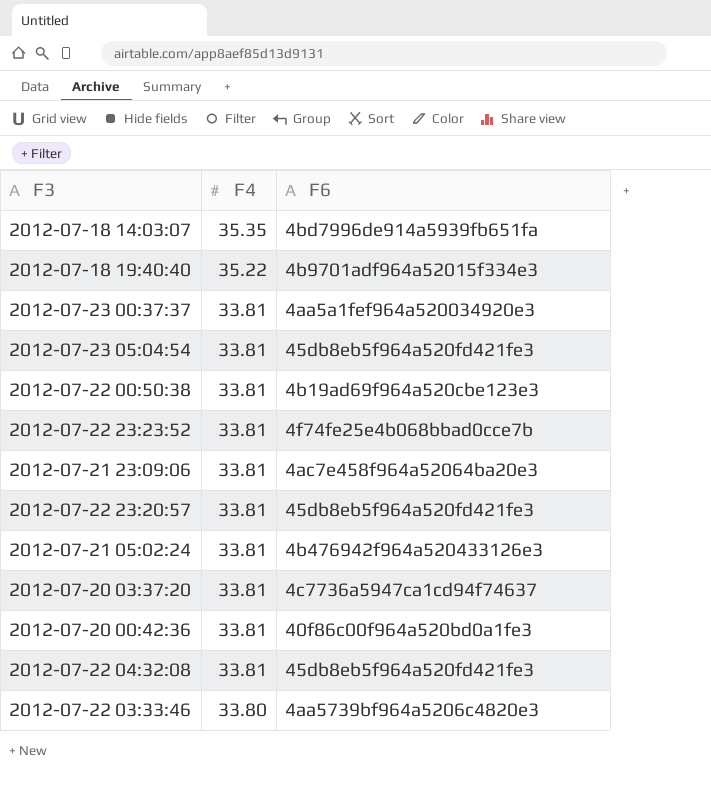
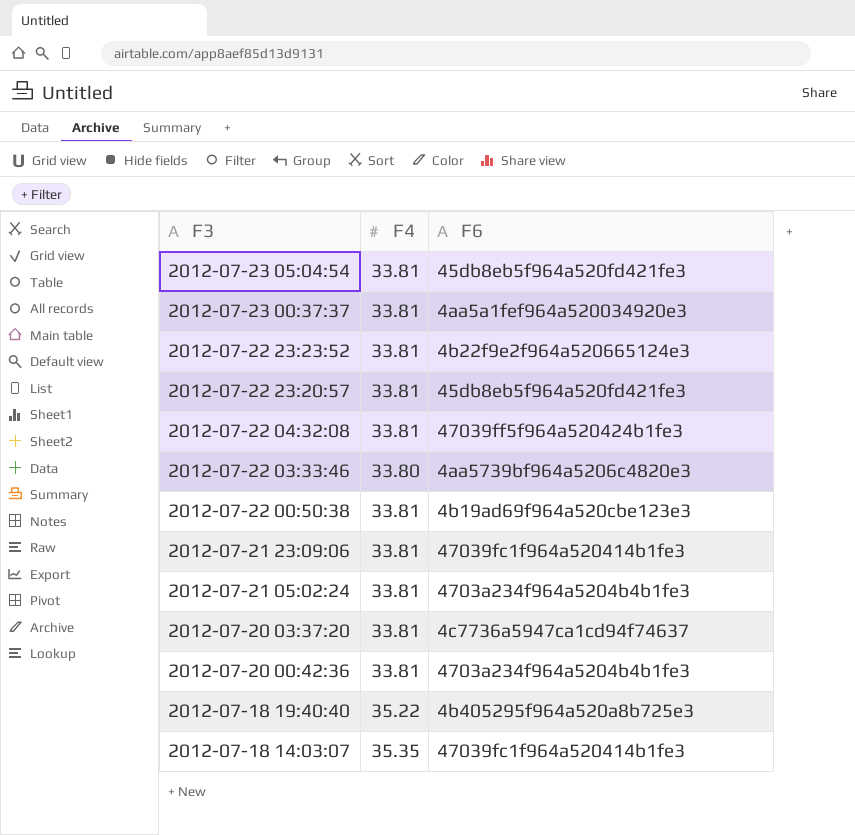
row order: F4 descending -> F3 descending
2012-07-22 23:23:52 | F6: 4f74fe25e4b068bbad0cce7b -> 4b22f9e2f964a520665124e3
2012-07-22 04:32:08 | F6: 45db8eb5f964a520fd421fe3 -> 47039ff5f964a520424b1fe3
2012-07-21 23:09:06 | F6: 4ac7e458f964a52064ba20e3 -> 47039fc1f964a520414b1fe3
2012-07-21 05:02:24 | F6: 4b476942f964a520433126e3 -> 4703a234f964a5204b4b1fe3
2012-07-20 00:42:36 | F6: 40f86c00f964a520bd0a1fe3 -> 4703a234f964a5204b4b1fe3
2012-07-18 19:40:40 | F6: 4b9701adf964a52015f334e3 -> 4b405295f964a520a8b725e3
2012-07-18 14:03:07 | F6: 4bd7996de914a5939fb651fa -> 47039fc1f964a520414b1fe3

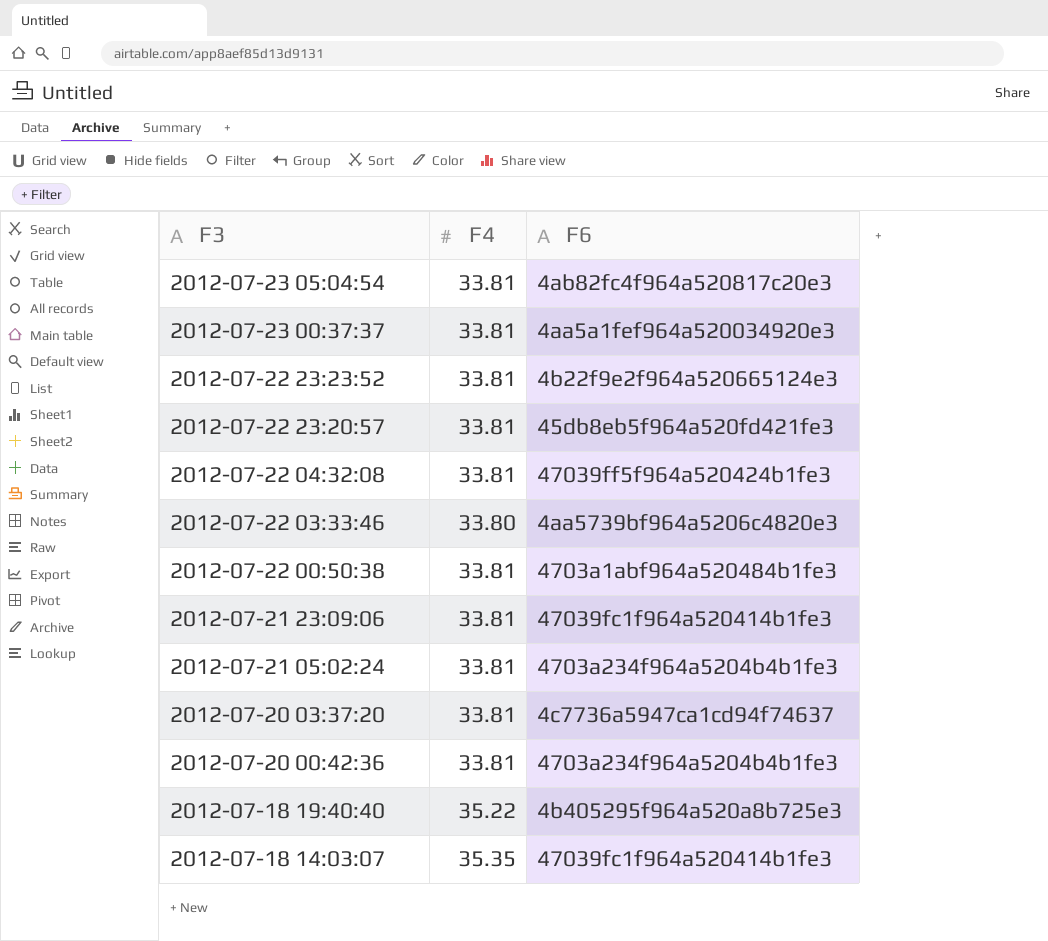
2012-07-23 05:04:54 | F6: 45db8eb5f964a520fd421fe3 -> 4ab82fc4f964a520817c20e3
2012-07-22 00:50:38 | F6: 4b19ad69f964a520cbe123e3 -> 4703a1abf964a520484b1fe3

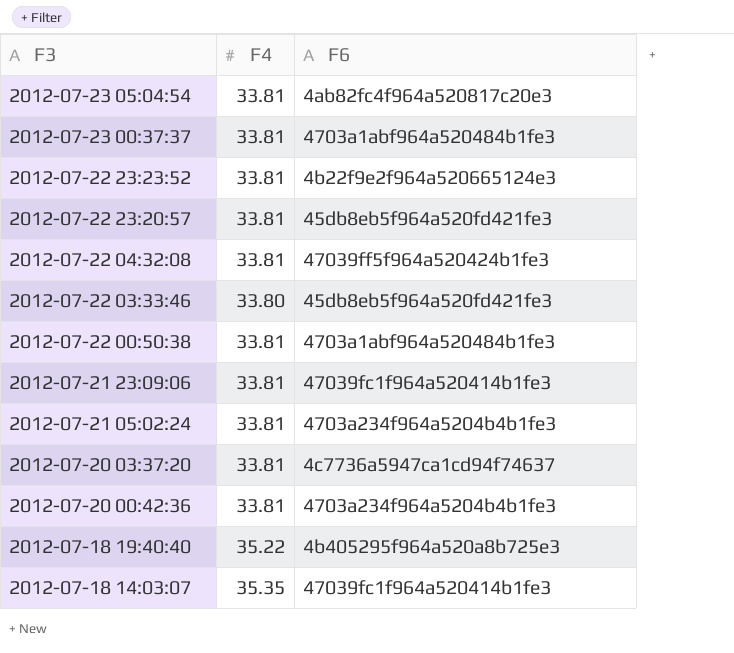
2012-07-23 00:37:37 | F6: 4aa5a1fef964a520034920e3 -> 4703a1abf964a520484b1fe3
2012-07-22 03:33:46 | F6: 4aa5739bf964a5206c4820e3 -> 45db8eb5f964a520fd421fe3

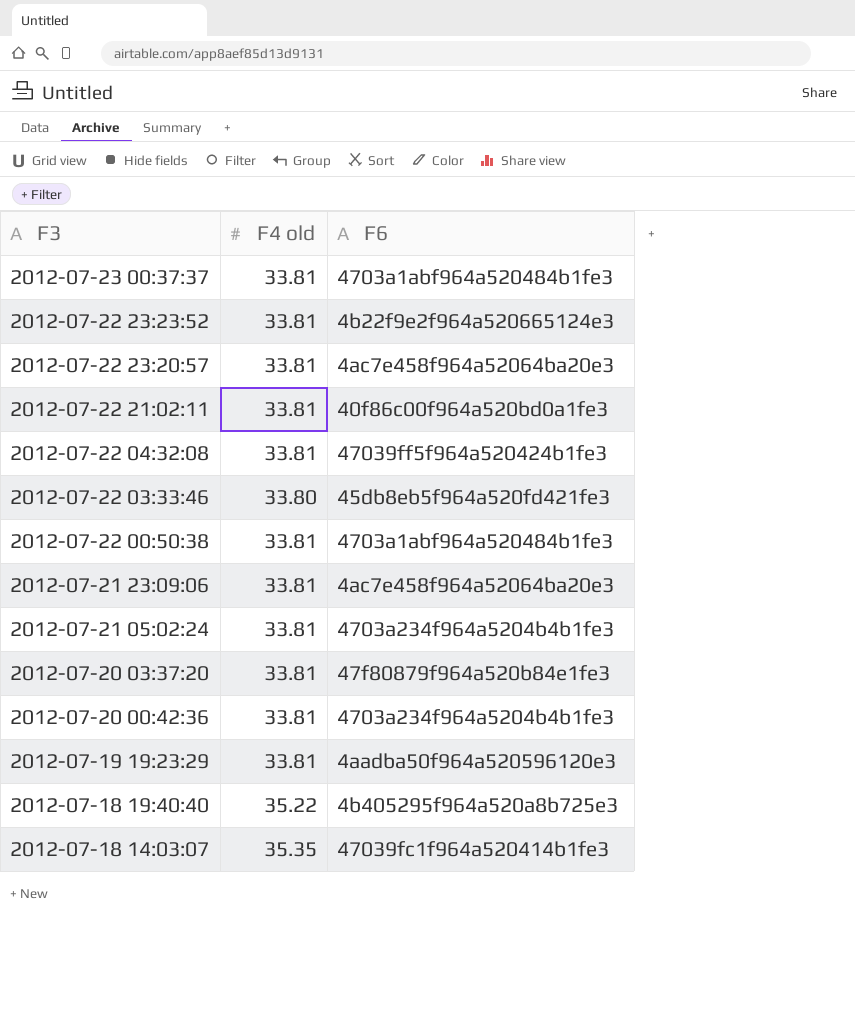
column name: F4 -> F4 old
row 2012-07-23 05:04:54: 33.81 | 4ab82fc4f964a520817c20e3 -> none
2012-07-22 23:20:57 | F6: 45db8eb5f964a520fd421fe3 -> 4ac7e458f964a52064ba20e3
row 2012-07-22 21:02:11: none -> 33.81 | 40f86c00f964a520bd0a1fe3
2012-07-21 23:09:06 | F6: 47039fc1f964a520414b1fe3 -> 4ac7e458f964a52064ba20e3
2012-07-20 03:37:20 | F6: 4c7736a5947ca1cd94f74637 -> 47f80879f964a520b84e1fe3
row 2012-07-19 19:23:29: none -> 33.81 | 4aadba50f964a520596120e3

